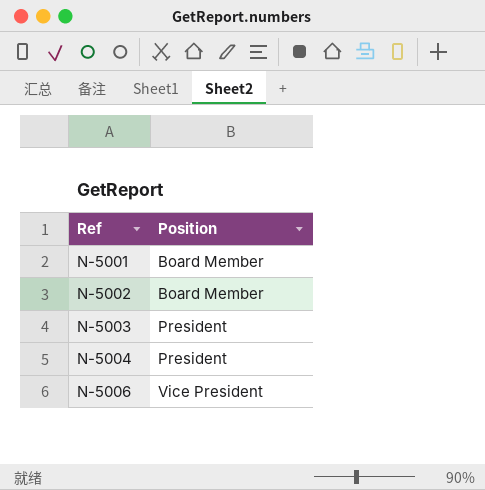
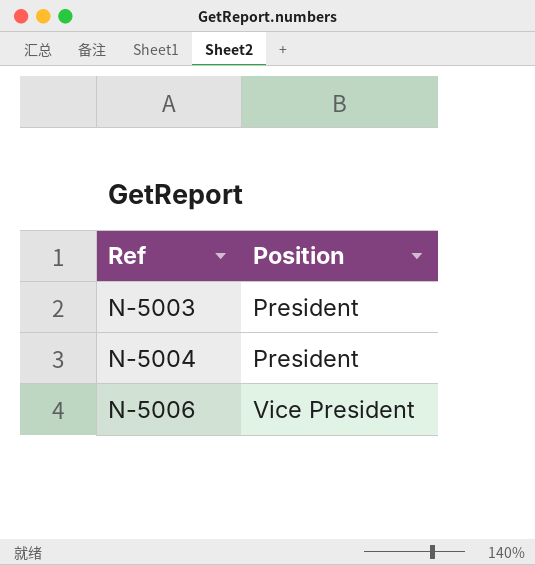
row N-5001: Board Member -> none
row N-5002: Board Member -> none

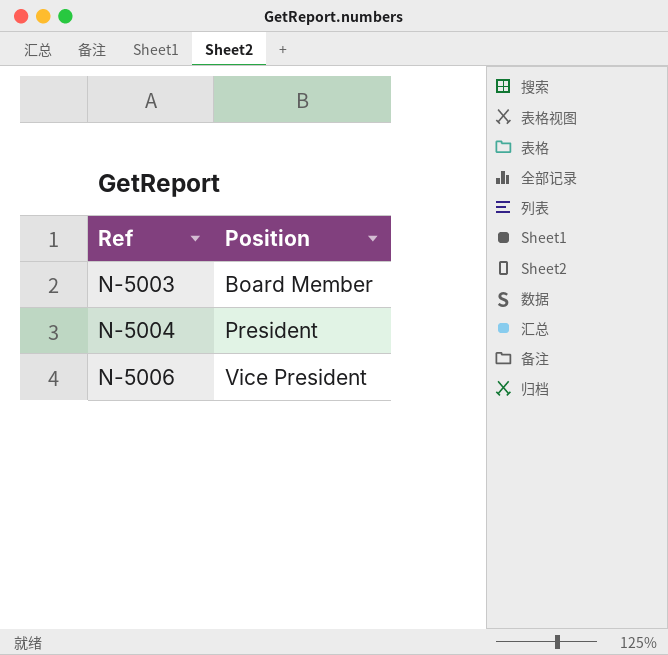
N-5003 | Position: President -> Board Member

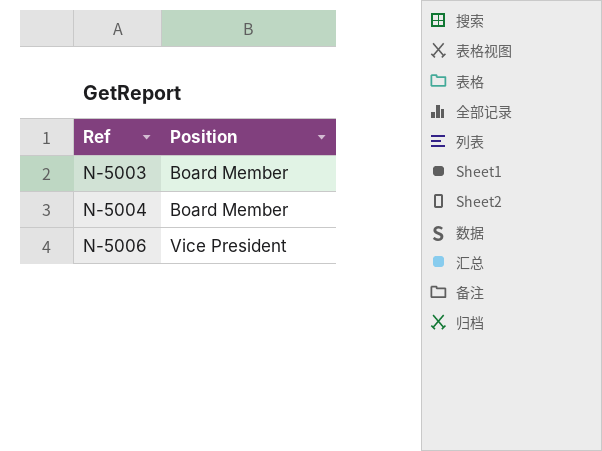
N-5004 | Position: President -> Board Member

